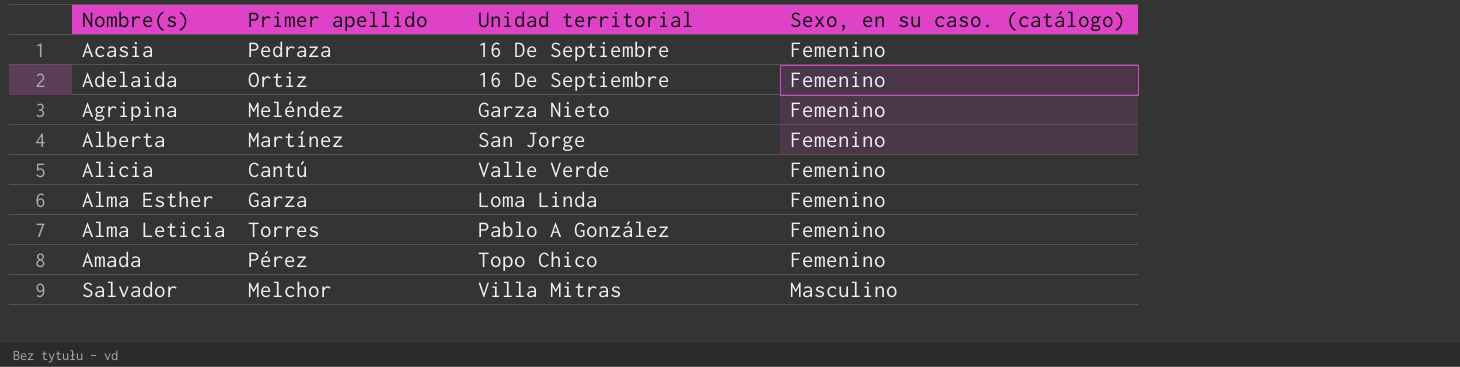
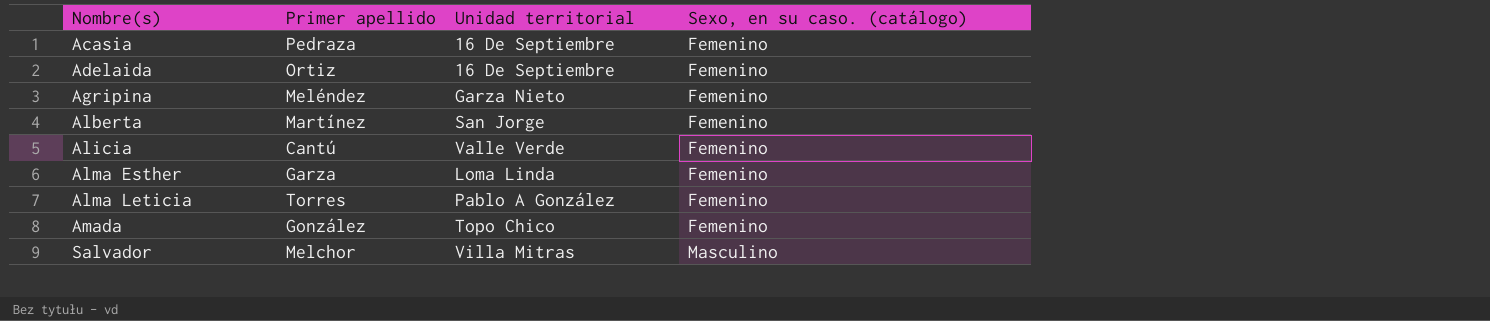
Amada | Primer apellido: Pérez -> González

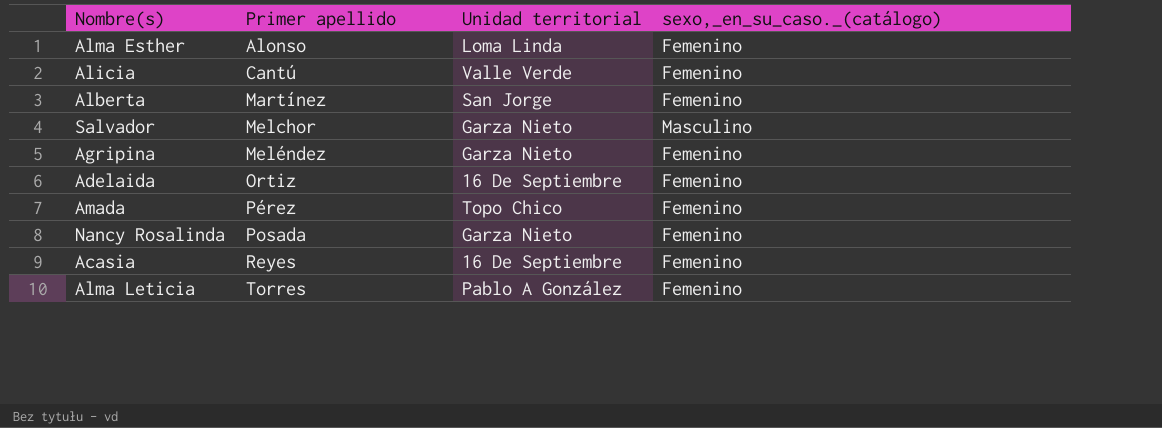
row order: Nombre(s) ascending -> Primer apellido ascending
column name: Sexo, en su caso. (catálogo) -> sexo,_en_su_caso._(catálogo)
Alma Esther | Primer apellido: Garza -> Alonso
Salvador | Unidad territorial: Villa Mitras -> Garza Nieto
Amada | Primer apellido: González -> Pérez
row Nancy Rosalinda: none -> Posada | Garza Nieto | Femenino
Acasia | Primer apellido: Pedraza -> Reyes

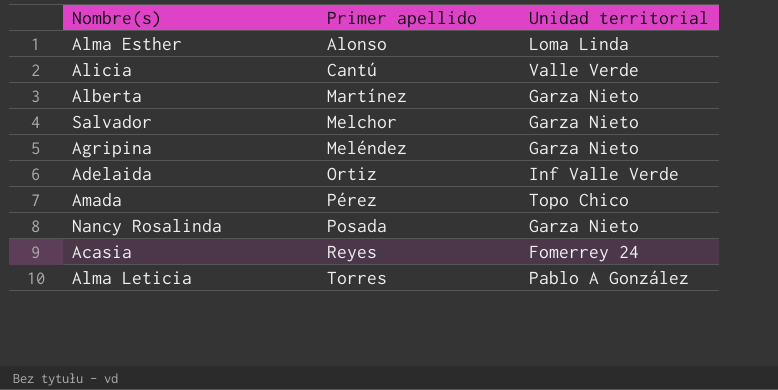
column sexo,_en_su_caso._(catálogo) | position: 4 -> none
Alberta | Unidad territorial: San Jorge -> Garza Nieto
Adelaida | Unidad territorial: 16 De Septiembre -> Inf Valle Verde
Acasia | Unidad territorial: 16 De Septiembre -> Fomerrey 24

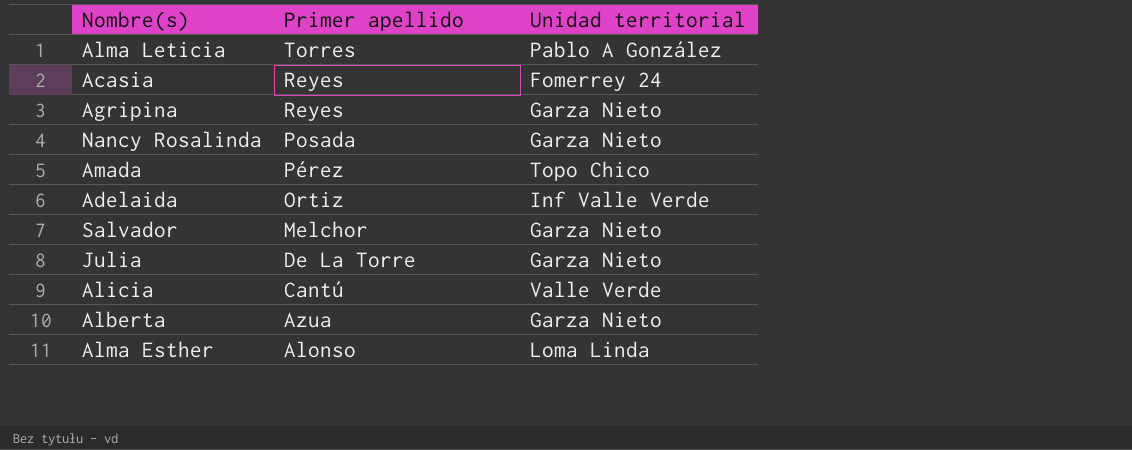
row order: Primer apellido ascending -> Primer apellido descending
Agripina | Primer apellido: Meléndez -> Reyes
row Julia: none -> De La Torre | Garza Nieto
Alberta | Primer apellido: Martínez -> Azua

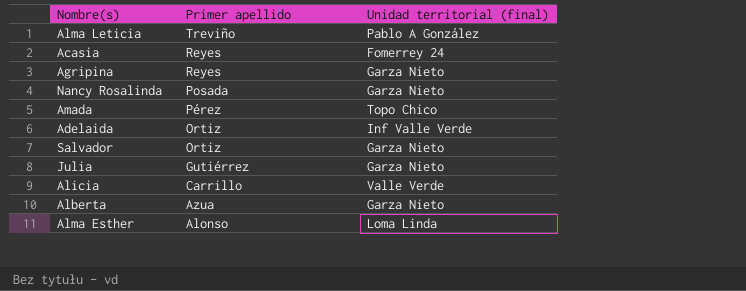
column name: Unidad territorial -> Unidad territorial (final)
Alma Leticia | Primer apellido: Torres -> Treviño
Salvador | Primer apellido: Melchor -> Ortiz
Julia | Primer apellido: De La Torre -> Gutiérrez
Alicia | Primer apellido: Cantú -> Carrillo

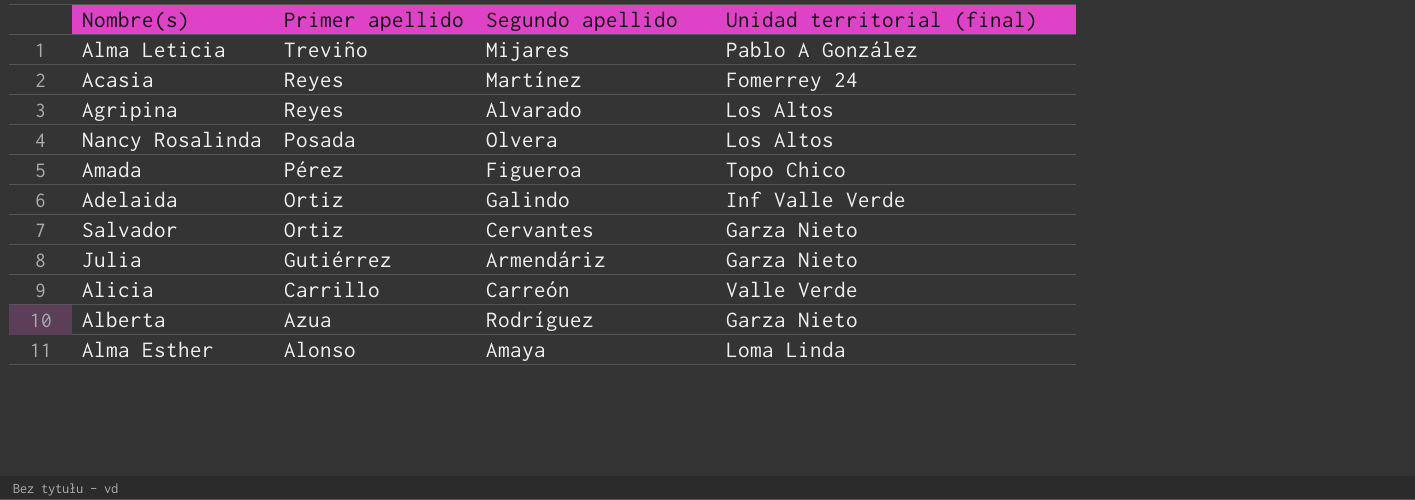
column Segundo apellido | position: none -> 3
Agripina | Unidad territorial (final): Garza Nieto -> Los Altos
Nancy Rosalinda | Unidad territorial (final): Garza Nieto -> Los Altos

